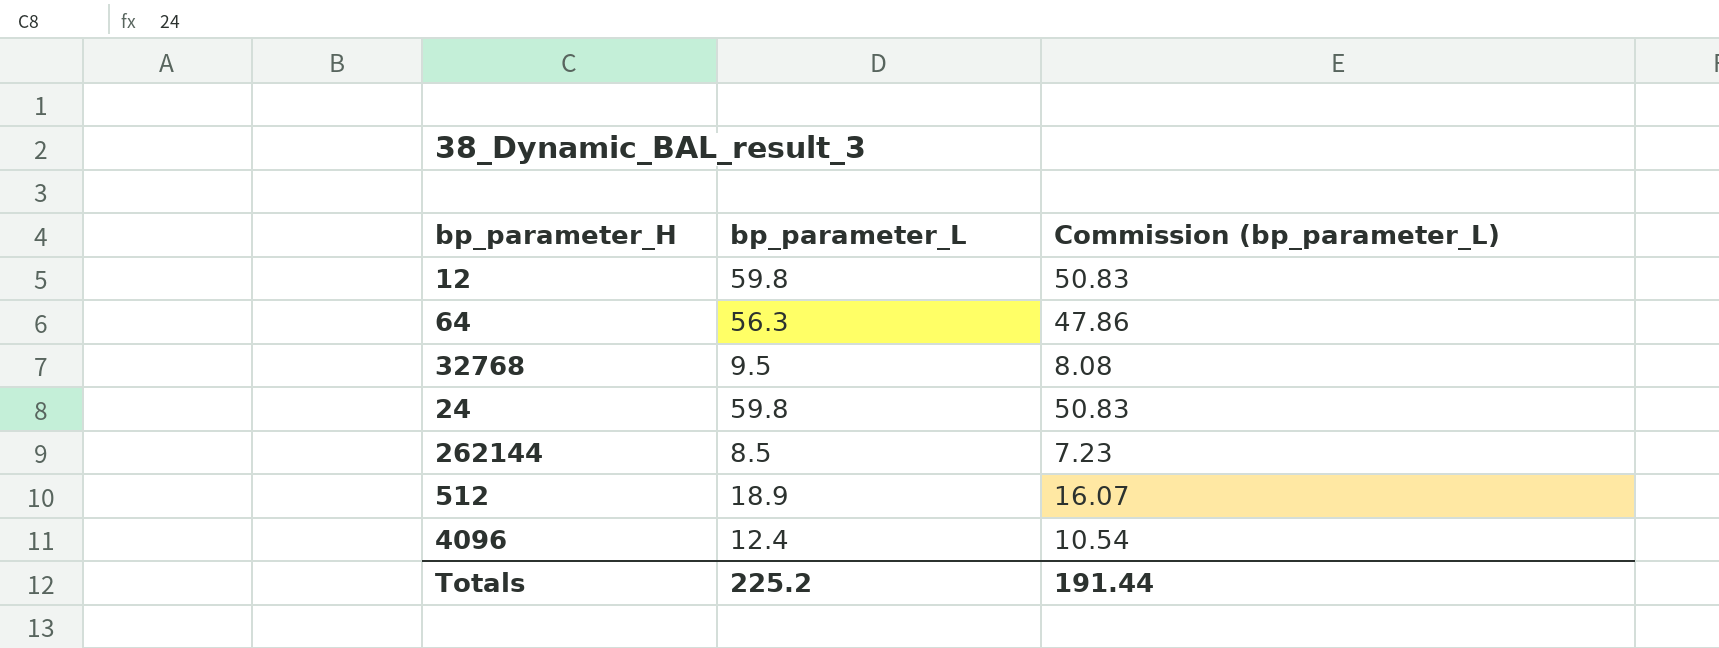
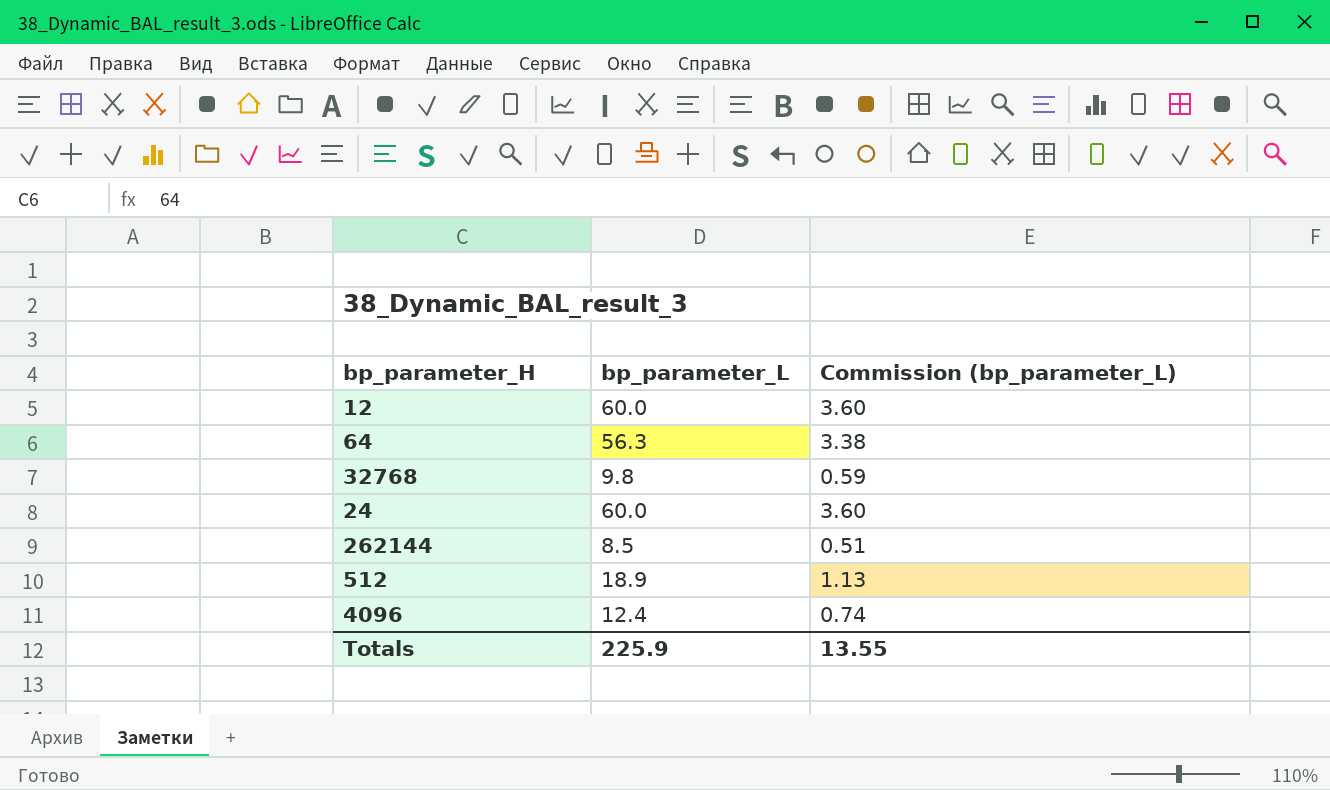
column Commission (bp_parameter_L) | formula: [bp_parameter_L] * 0.85 -> [bp_parameter_L] * 0.06
12 | bp_parameter_L: 59.8 -> 60.0
32768 | bp_parameter_L: 9.5 -> 9.8
24 | bp_parameter_L: 59.8 -> 60.0
Totals | bp_parameter_L: 225.2 -> 225.9
Totals | Commission (bp_parameter_L): 191.44 -> 13.55

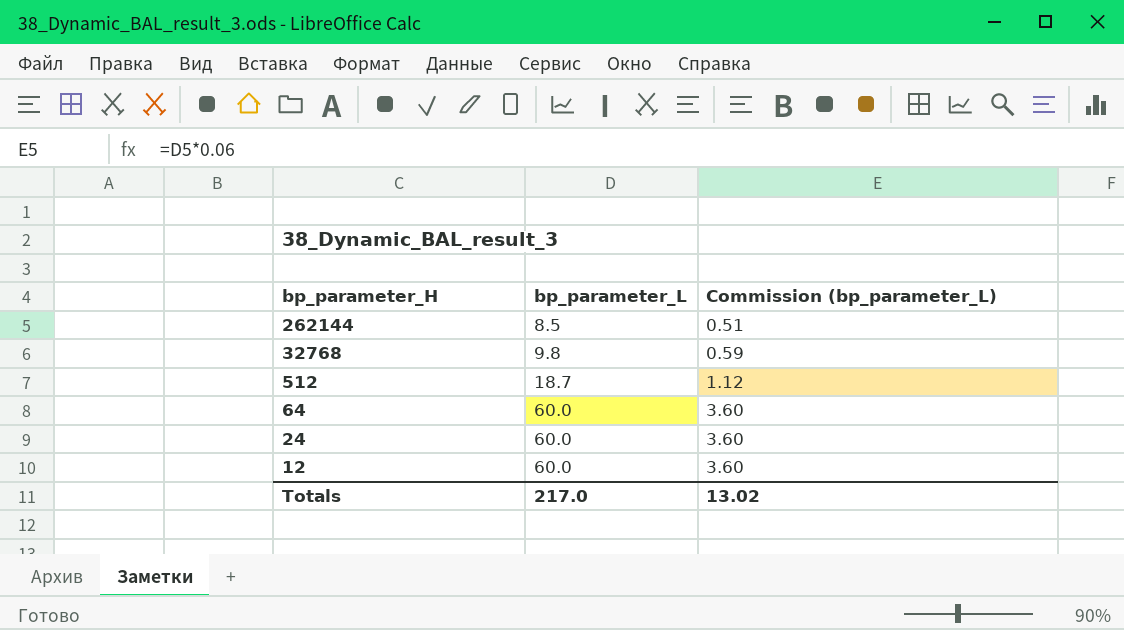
row order: none -> bp_parameter_H descending
row 4096: 12.4 | 0.74 -> none
512 | bp_parameter_L: 18.9 -> 18.7
512 | Commission (bp_parameter_L): 1.13 -> 1.12
64 | bp_parameter_L: 56.3 -> 60.0
64 | Commission (bp_parameter_L): 3.38 -> 3.60
Totals | bp_parameter_L: 225.9 -> 217.0
Totals | Commission (bp_parameter_L): 13.55 -> 13.02

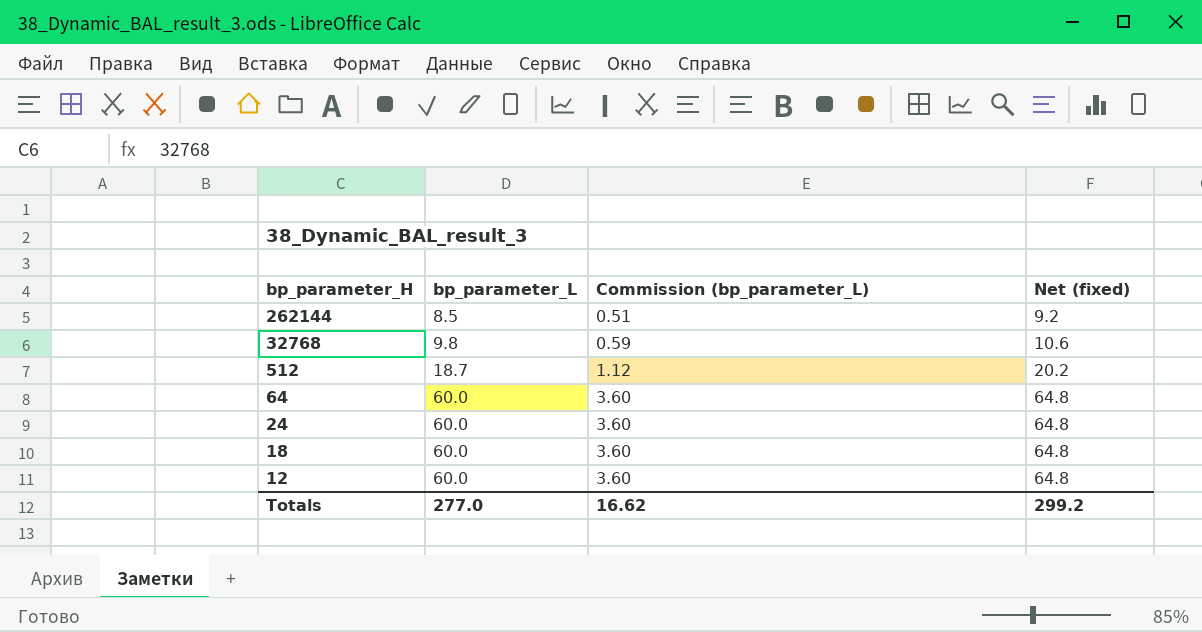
column Net (fixed) | formula: none -> [bp_parameter_L] * 1.08
row 18: none -> 60.0 | 3.60 | 64.8
Totals | bp_parameter_L: 217.0 -> 277.0
Totals | Commission (bp_parameter_L): 13.02 -> 16.62

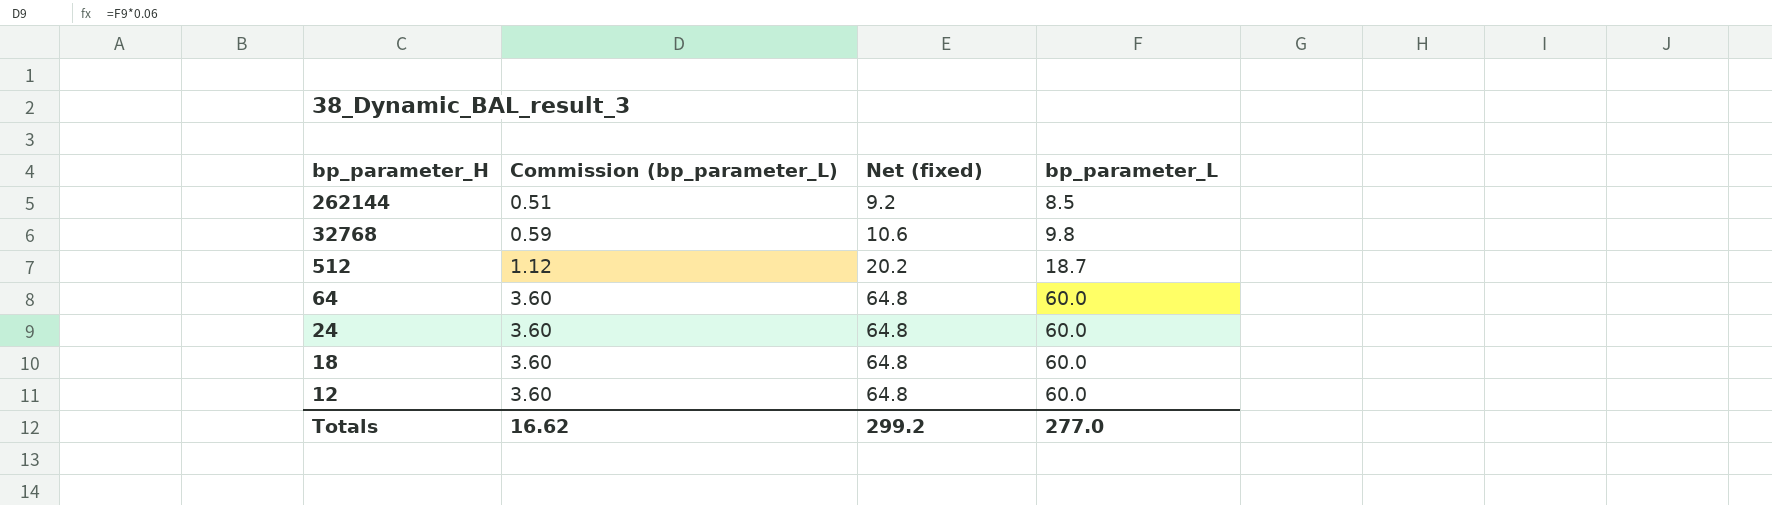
column bp_parameter_L | position: 2 -> 4

